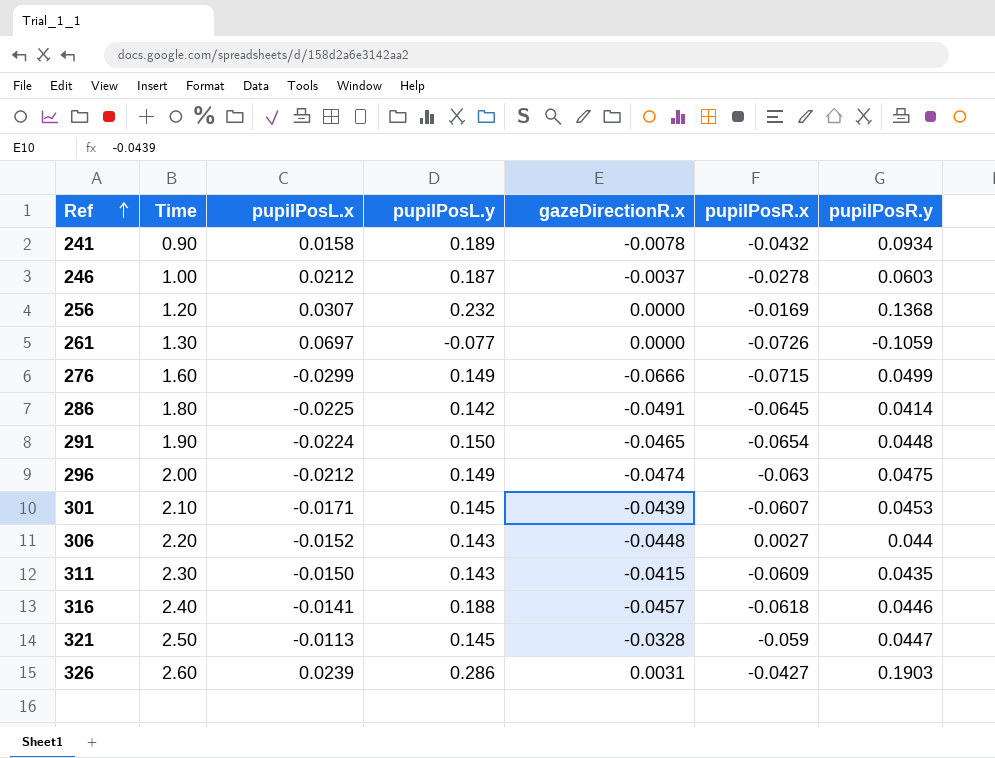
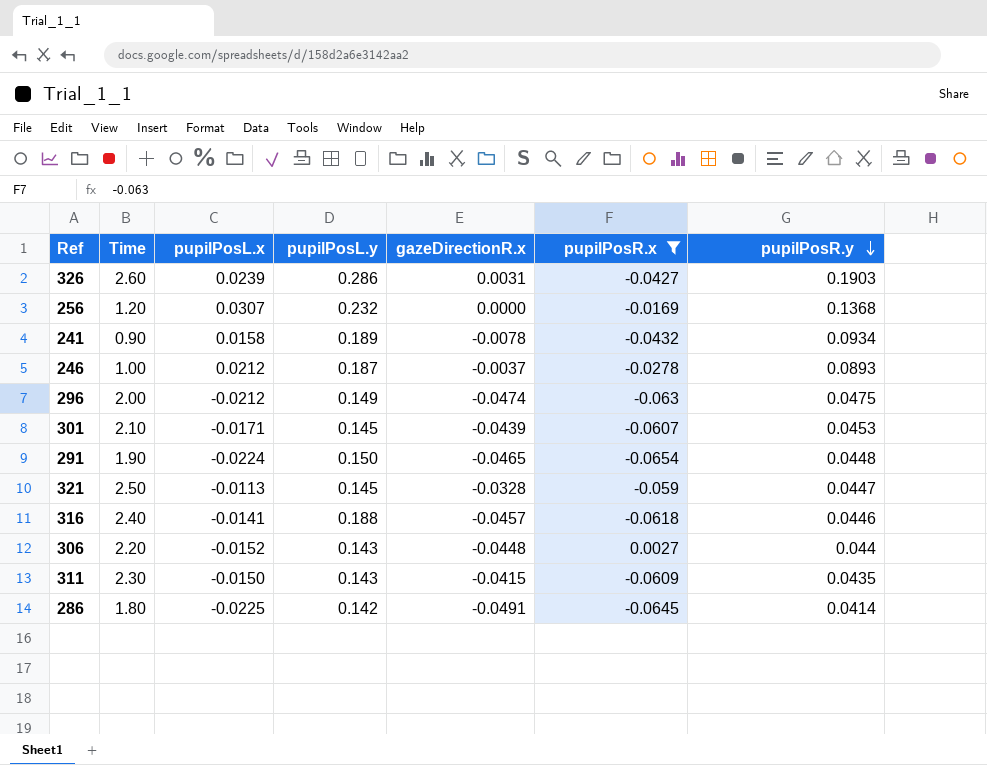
filter: none -> pupilPosR.x >= -0.0654
row order: Ref ascending -> pupilPosR.y descending
246 | pupilPosR.y: 0.0603 -> 0.0893

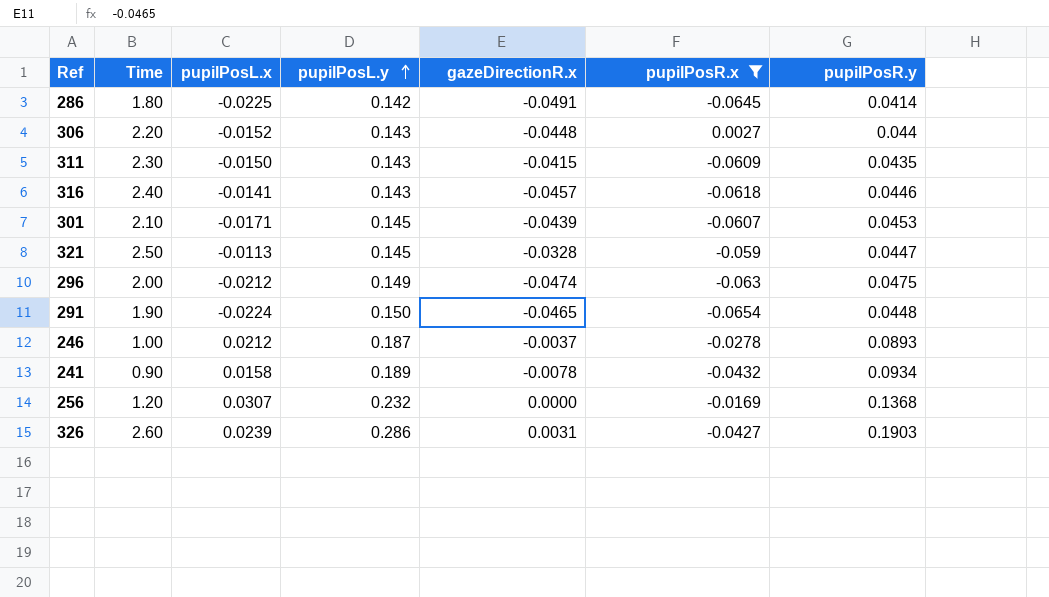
row order: pupilPosR.y descending -> pupilPosL.y ascending
316 | pupilPosL.y: 0.188 -> 0.143

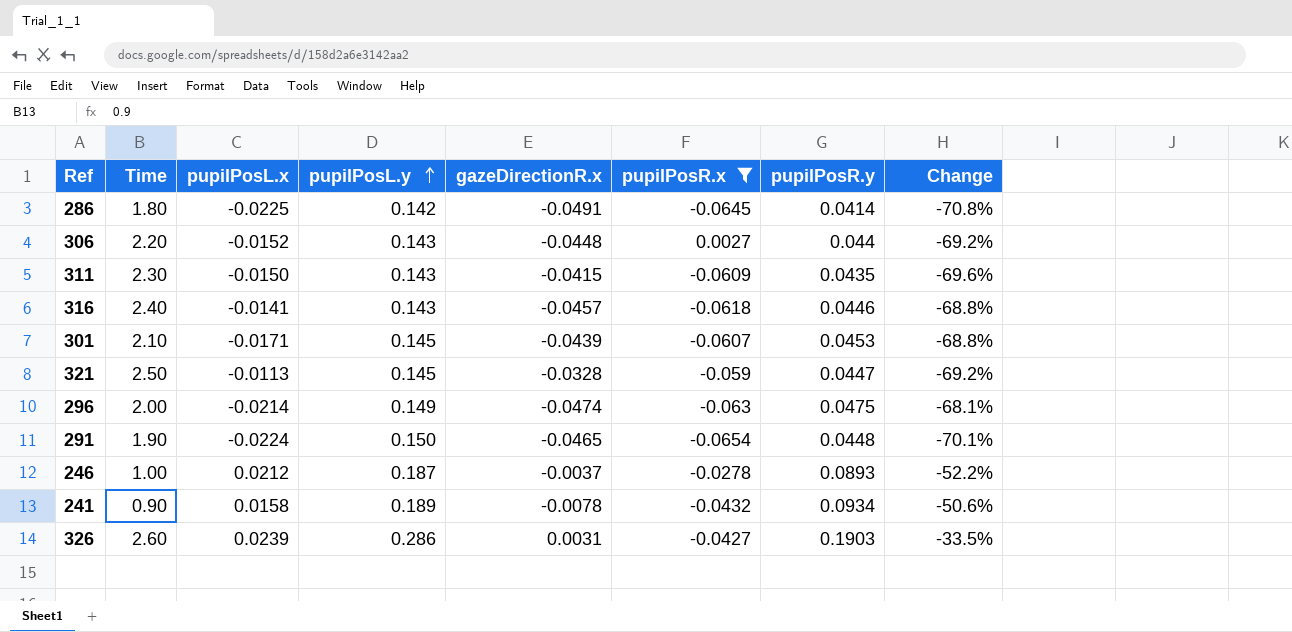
column Change | formula: none -> ([pupilPosR.y] - [pupilPosL.y]) / [pupilPosL.y]
row 256: 1.20 | 0.0307 | 0.232 | 0.0000 | -0.0169 | 0.1368 -> none
296 | pupilPosL.x: -0.0212 -> -0.0214

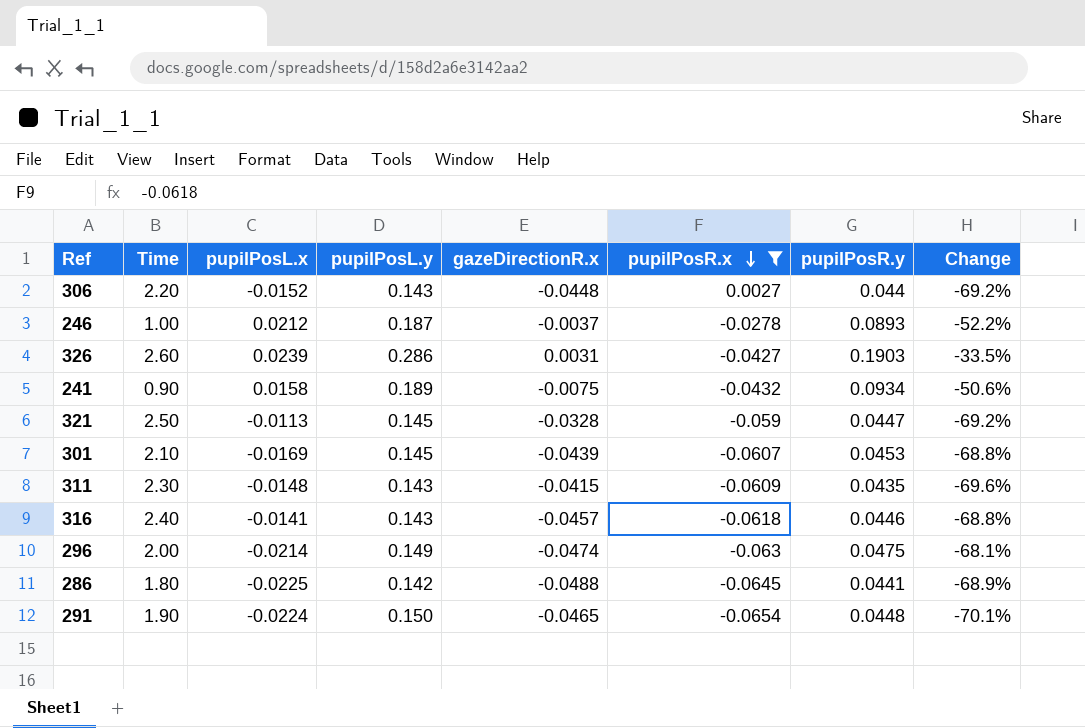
row order: pupilPosL.y ascending -> pupilPosR.x descending
241 | gazeDirectionR.x: -0.0078 -> -0.0075
301 | pupilPosL.x: -0.0171 -> -0.0169
311 | pupilPosL.x: -0.0150 -> -0.0148
286 | gazeDirectionR.x: -0.0491 -> -0.0488
286 | pupilPosR.y: 0.0414 -> 0.0441
286 | Change: -70.8% -> -68.9%

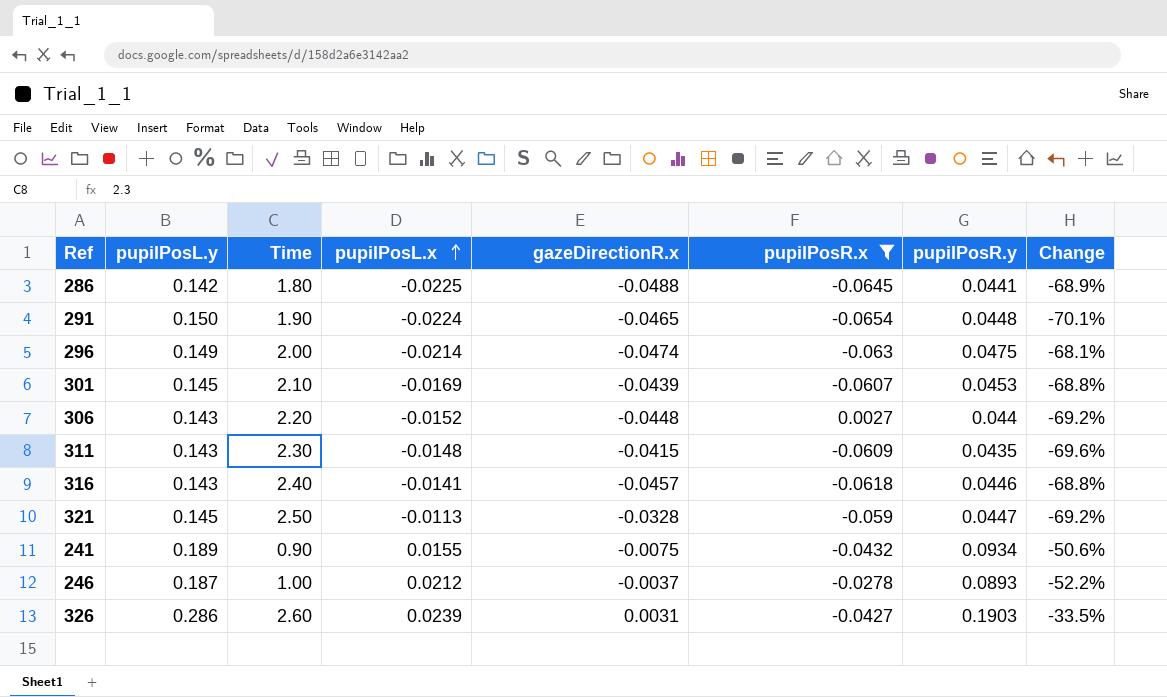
row order: pupilPosR.x descending -> pupilPosL.x ascending
column pupilPosL.y | position: 4 -> 2
241 | pupilPosL.x: 0.0158 -> 0.0155

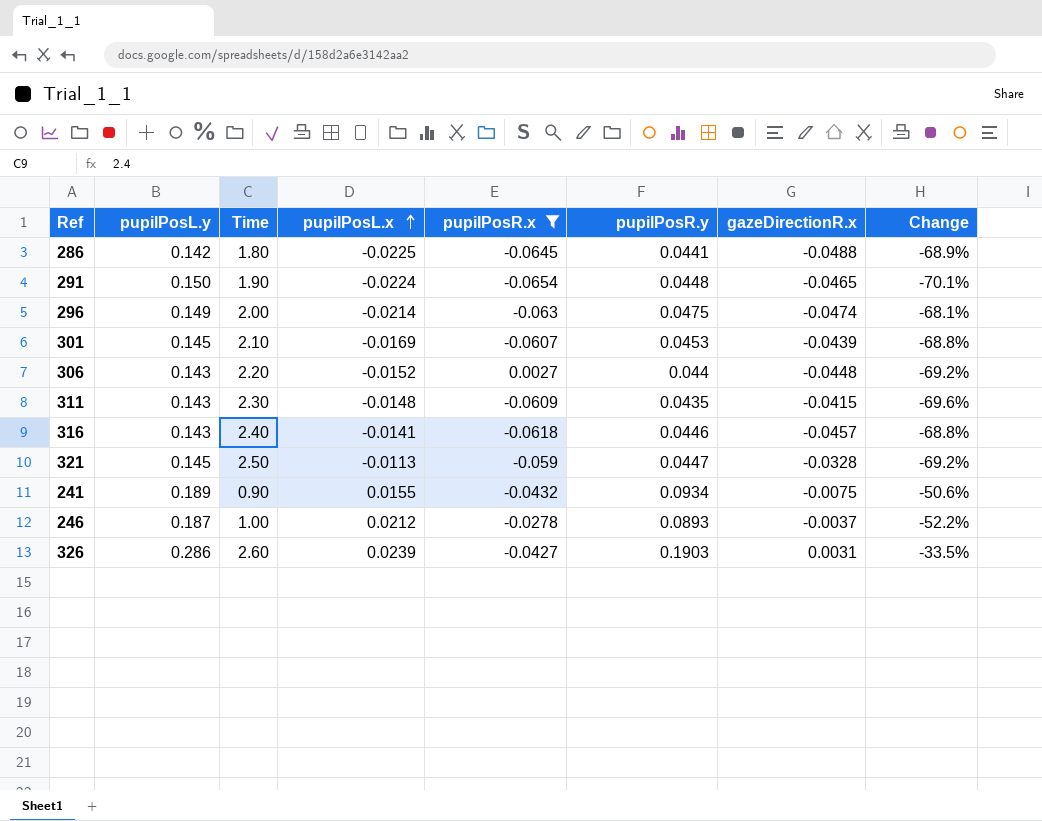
column gazeDirectionR.x | position: 5 -> 7

